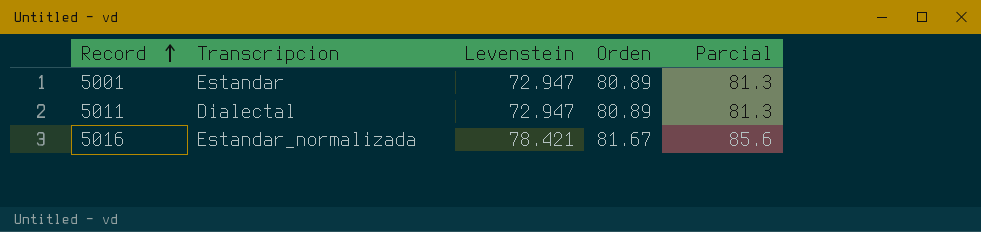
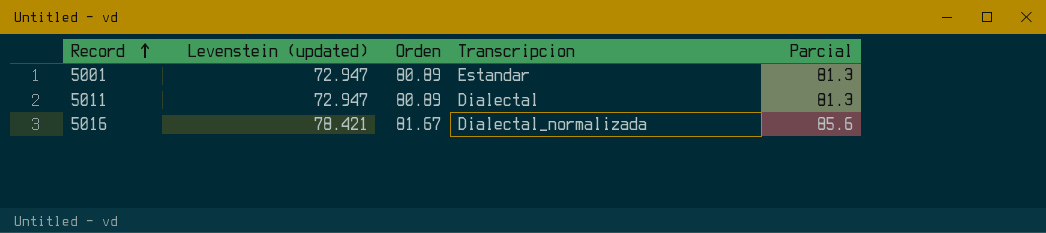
column name: Levenstein -> Levenstein (updated)
column Transcripcion | position: 2 -> 4
5016 | Transcripcion: Estandar_normalizada -> Dialectal_normalizada

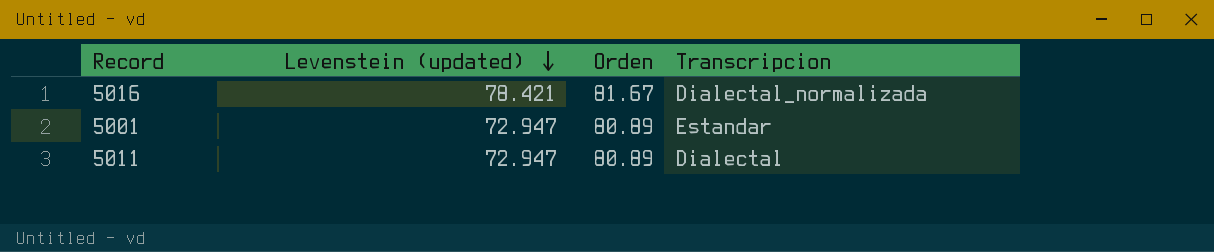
row order: Record ascending -> Levenstein (updated) descending
column Parcial | position: 5 -> none

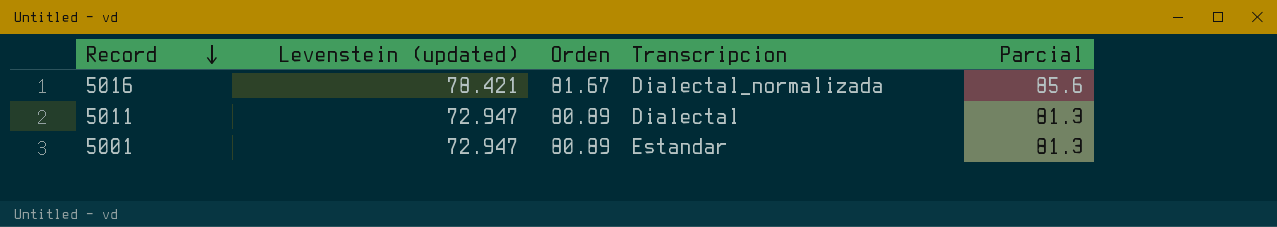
row order: Levenstein (updated) descending -> Record descending
column Parcial | position: none -> 5

